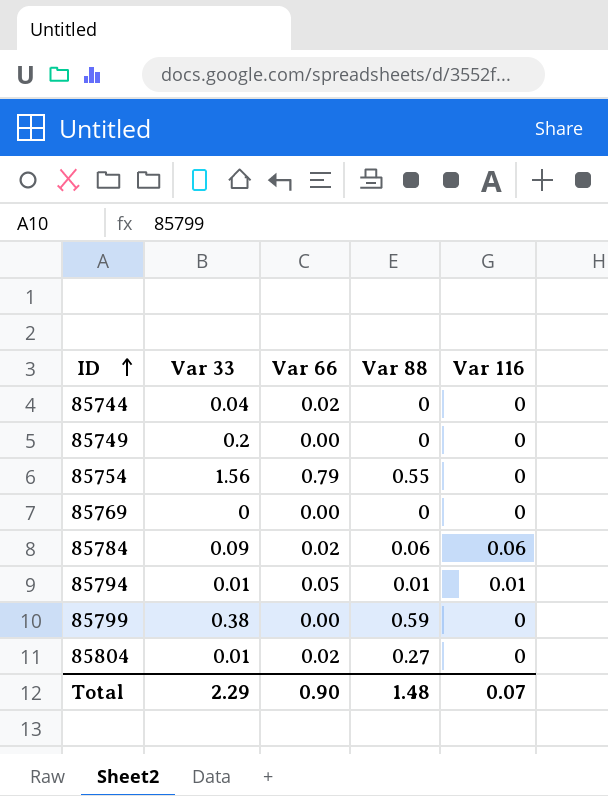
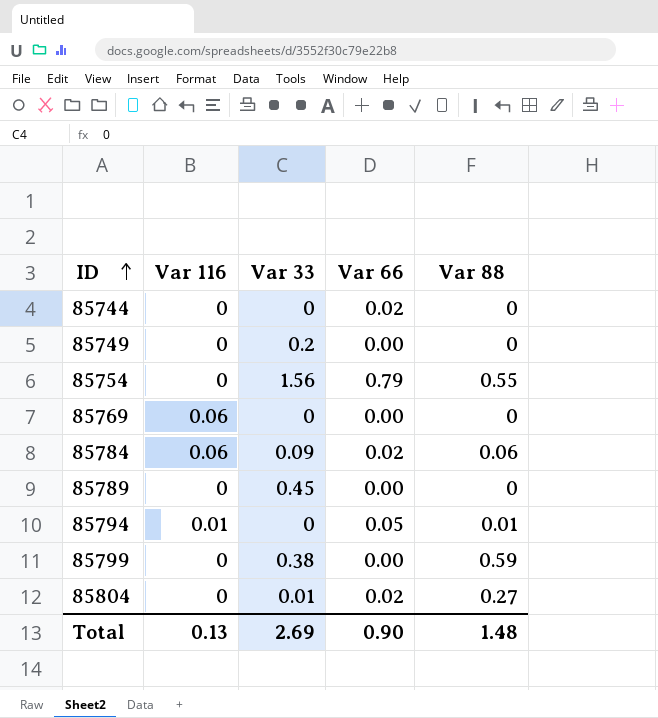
column Var 116 | position: 5 -> 2
85744 | Var 33: 0.04 -> 0
85769 | Var 116: 0 -> 0.06
row 85789: none -> 0 | 0.45 | 0.00 | 0
85794 | Var 33: 0.01 -> 0
Total | Var 116: 0.07 -> 0.13
Total | Var 33: 2.29 -> 2.69

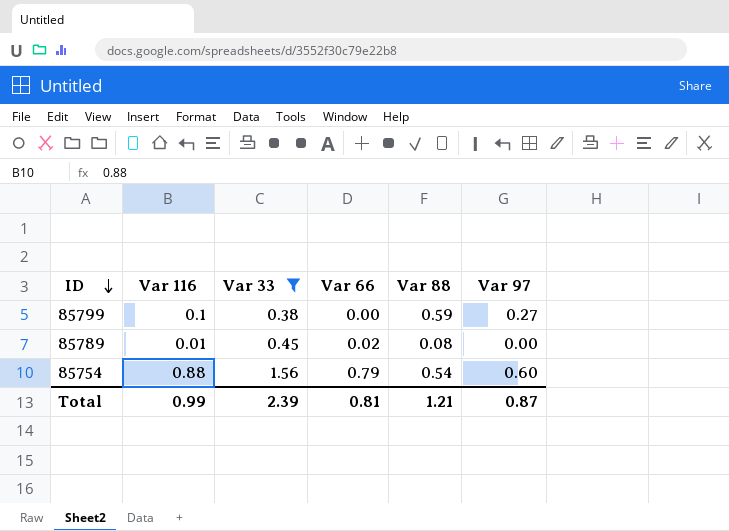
filter: none -> Var 33 >= 0.38
row order: ID ascending -> ID descending
column Var 97 | position: none -> 6
85799 | Var 116: 0 -> 0.1
85789 | Var 116: 0 -> 0.01
85789 | Var 66: 0.00 -> 0.02
85789 | Var 88: 0 -> 0.08
85754 | Var 116: 0 -> 0.88
85754 | Var 88: 0.55 -> 0.54
Total | Var 116: 0.13 -> 0.99
Total | Var 33: 2.69 -> 2.39
Total | Var 66: 0.90 -> 0.81
Total | Var 88: 1.48 -> 1.21

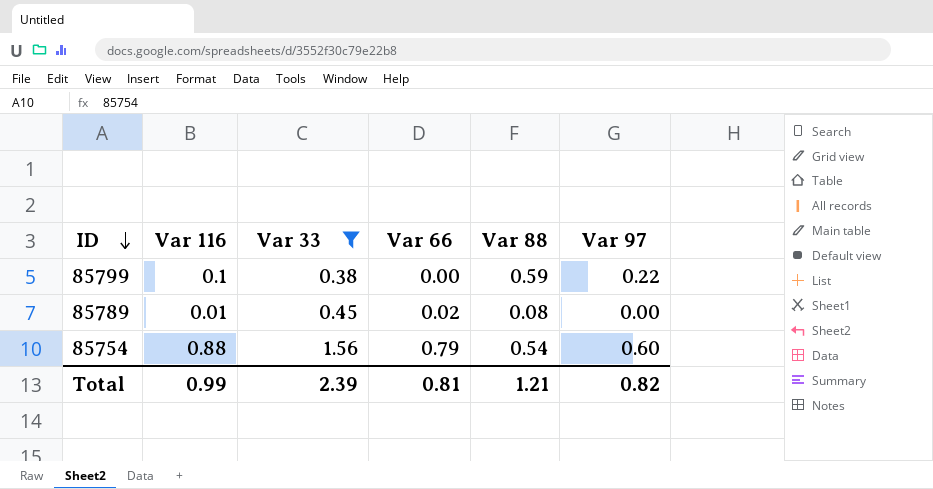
85799 | Var 97: 0.27 -> 0.22
Total | Var 97: 0.87 -> 0.82

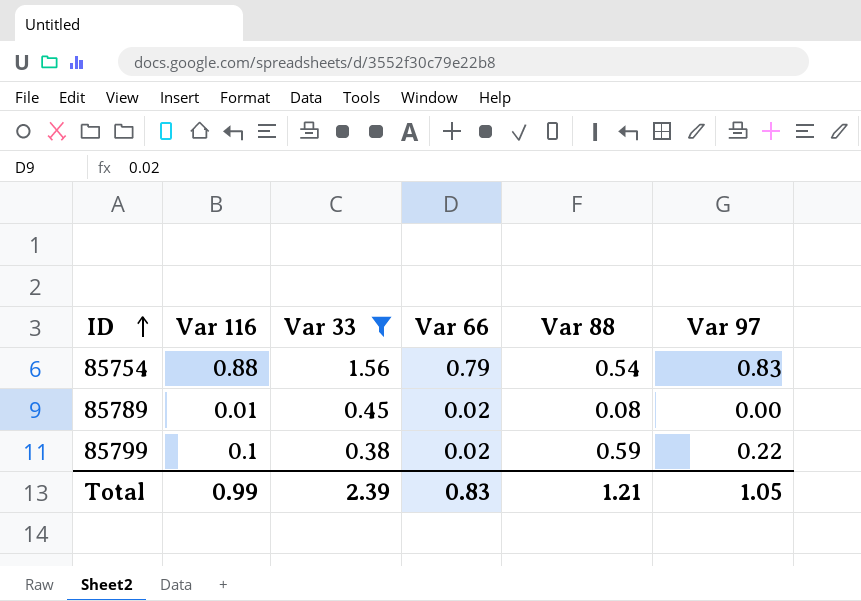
row order: ID descending -> ID ascending
85754 | Var 97: 0.60 -> 0.83
85799 | Var 66: 0.00 -> 0.02
Total | Var 66: 0.81 -> 0.83
Total | Var 97: 0.82 -> 1.05

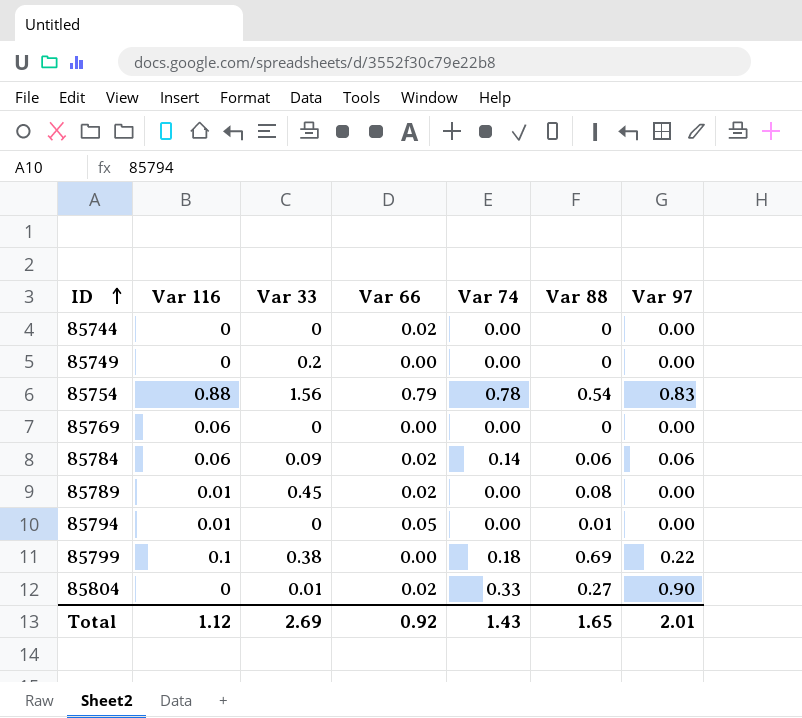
filter: Var 33 >= 0.38 -> none
column Var 74 | position: none -> 5
85799 | Var 66: 0.02 -> 0.00
85799 | Var 88: 0.59 -> 0.69
Total | Var 116: 0.99 -> 1.12
Total | Var 33: 2.39 -> 2.69
Total | Var 66: 0.83 -> 0.92
Total | Var 88: 1.21 -> 1.65
Total | Var 97: 1.05 -> 2.01

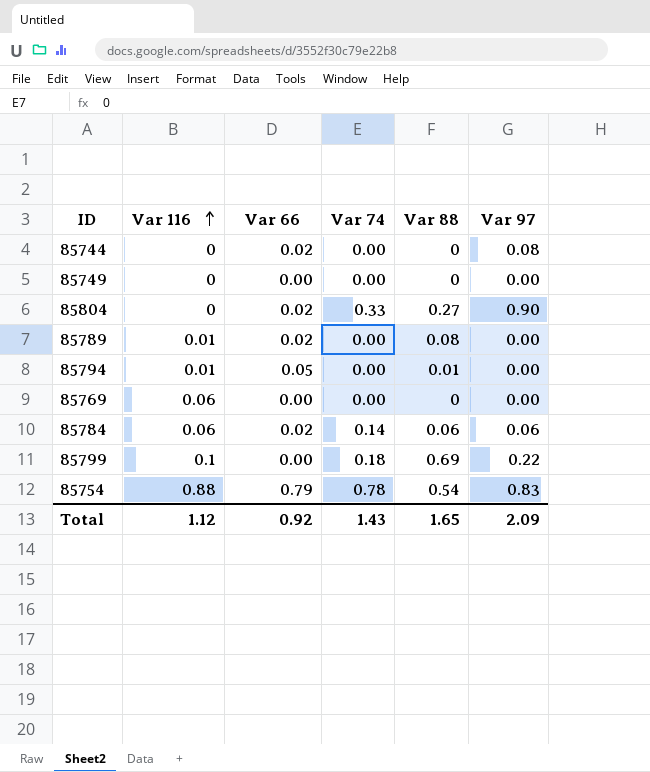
row order: ID ascending -> Var 116 ascending
column Var 33 | position: 3 -> none
85744 | Var 97: 0.00 -> 0.08
Total | Var 97: 2.01 -> 2.09

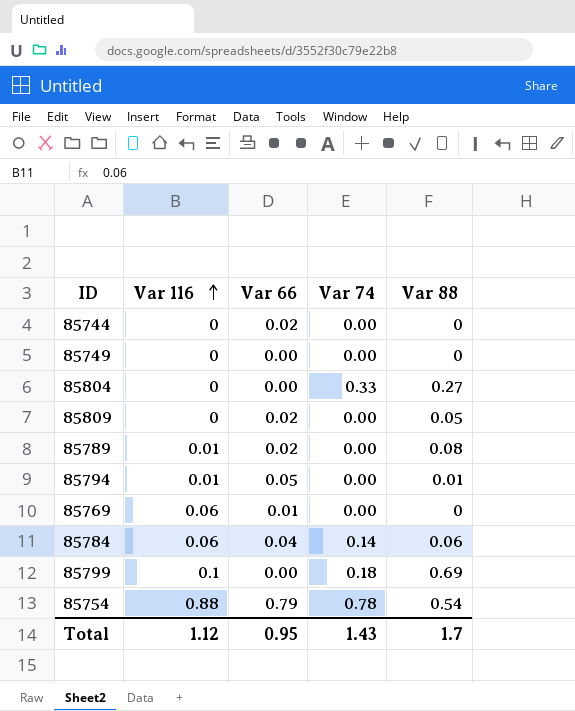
column Var 97 | position: 6 -> none
85804 | Var 66: 0.02 -> 0.00
row 85809: none -> 0 | 0.02 | 0.00 | 0.05
85769 | Var 66: 0.00 -> 0.01
85784 | Var 66: 0.02 -> 0.04
Total | Var 66: 0.92 -> 0.95
Total | Var 88: 1.65 -> 1.7

